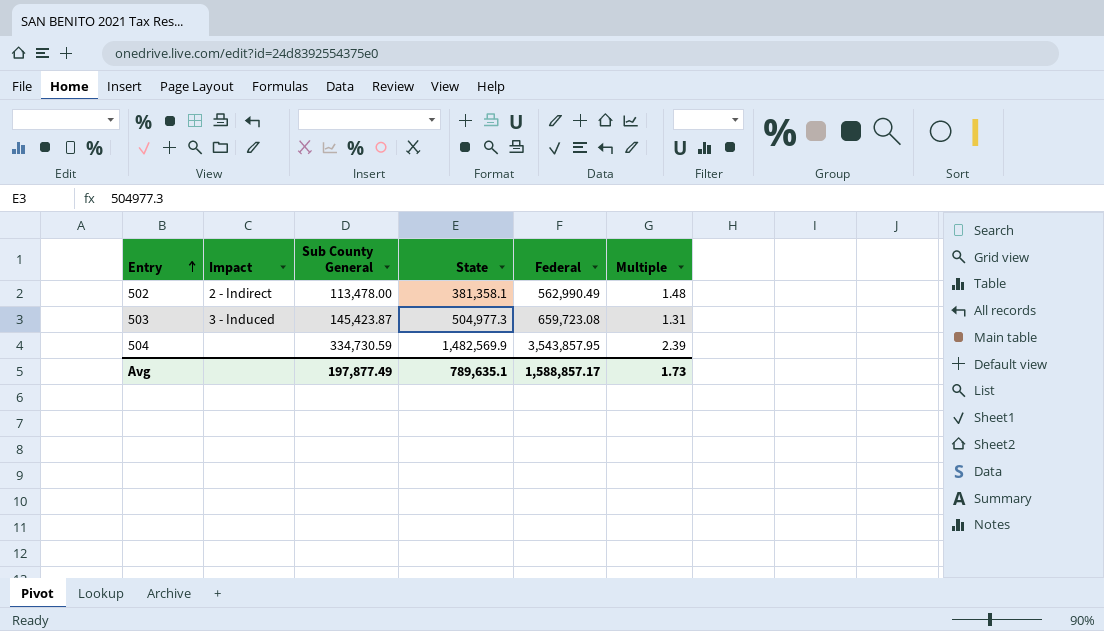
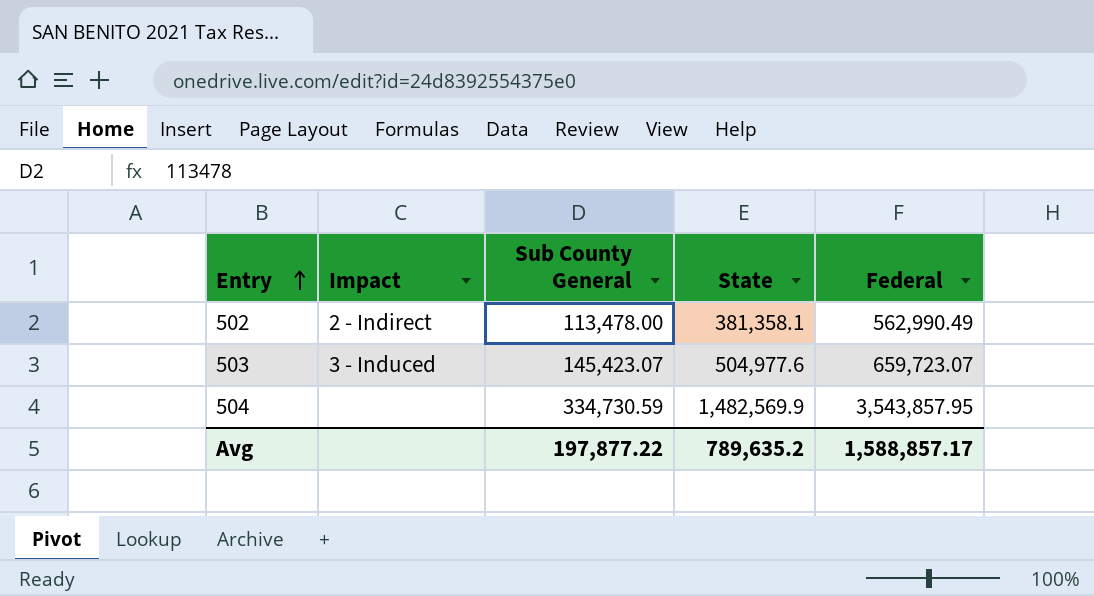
column Multiple | formula: [Federal] / [State] -> none
503 | Sub County General: 145,423.87 -> 145,423.07
503 | State: 504,977.3 -> 504,977.6
503 | Federal: 659,723.08 -> 659,723.07
Avg | Sub County General: 197,877.49 -> 197,877.22
Avg | State: 789,635.1 -> 789,635.2

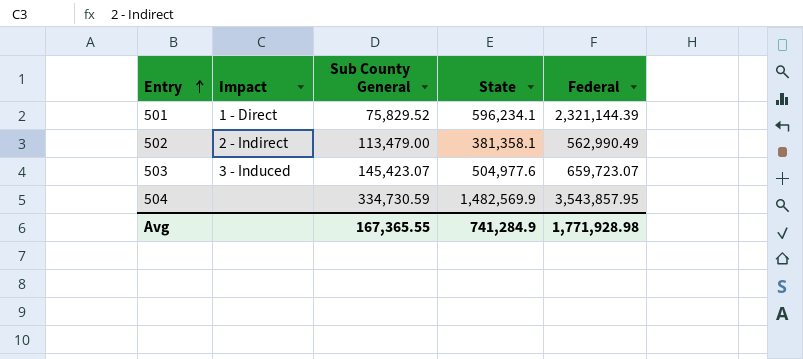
row 501: none -> 1 - Direct | 75,829.52 | 596,234.1 | 2,321,144.39
502 | Sub County General: 113,478.00 -> 113,479.00
Avg | Sub County General: 197,877.22 -> 167,365.55
Avg | State: 789,635.2 -> 741,284.9
Avg | Federal: 1,588,857.17 -> 1,771,928.98

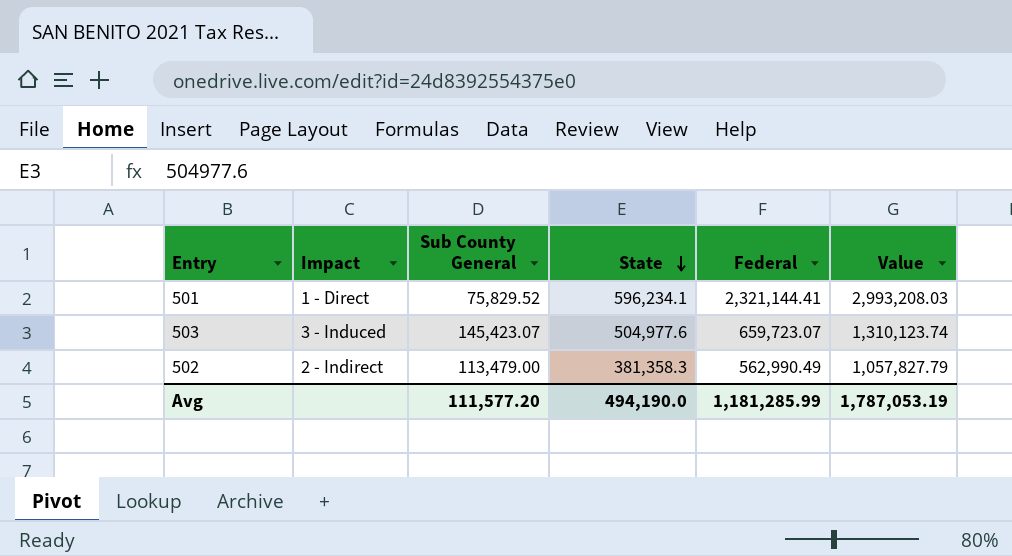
row order: Entry ascending -> State descending
column Value | formula: none -> [Sub County General] + [State] + [Federal]
row 504: none | 334,730.59 | 1,482,569.9 | 3,543,857.95 -> none
501 | Federal: 2,321,144.39 -> 2,321,144.41
502 | State: 381,358.1 -> 381,358.3
Avg | Sub County General: 167,365.55 -> 111,577.20
Avg | State: 741,284.9 -> 494,190.0
Avg | Federal: 1,771,928.98 -> 1,181,285.99

